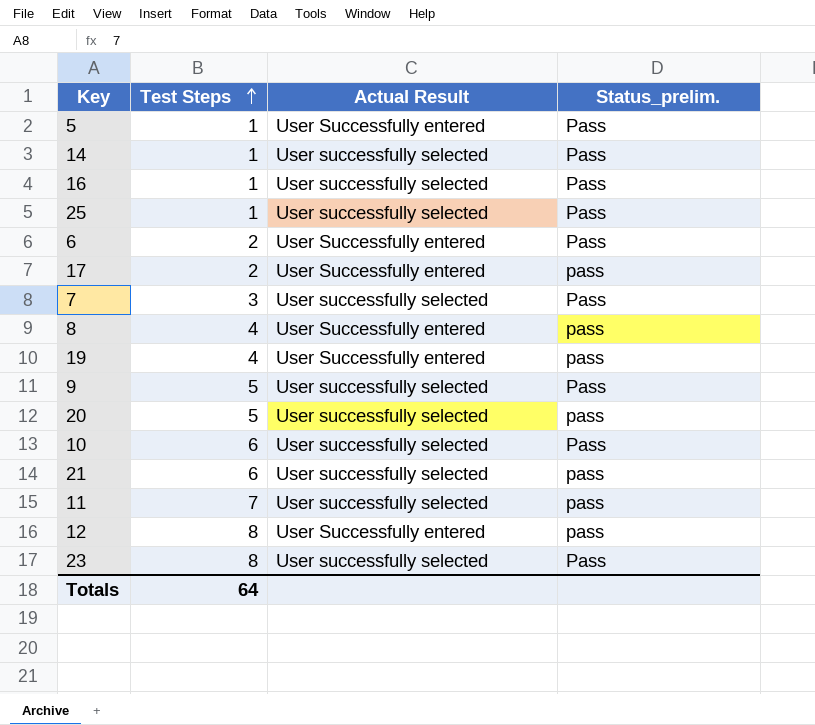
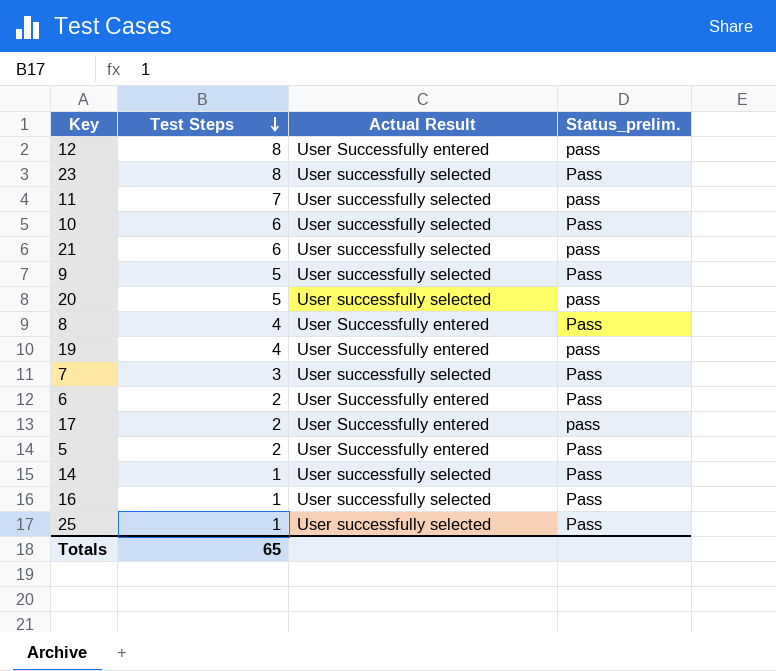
row order: Test Steps ascending -> Test Steps descending
8 | Status_prelim.: pass -> Pass
5 | Test Steps: 1 -> 2
Totals | Test Steps: 64 -> 65

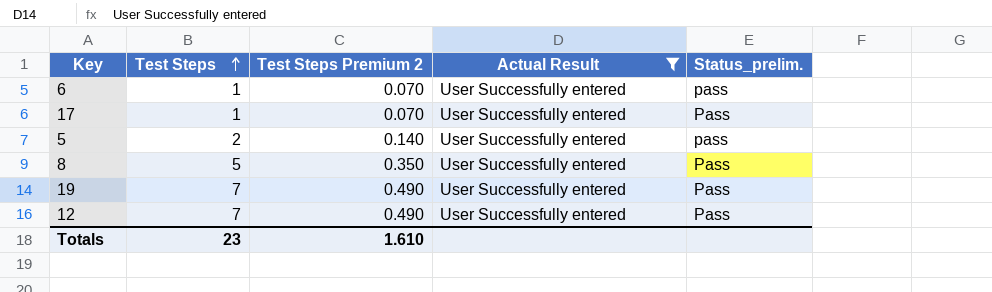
filter: none -> Actual Result = User Successfully entered
row order: Test Steps descending -> Test Steps ascending
column Test Steps Premium 2 | formula: none -> [Test Steps] * 0.07
6 | Test Steps: 2 -> 1
6 | Status_prelim.: Pass -> pass
17 | Test Steps: 2 -> 1
17 | Status_prelim.: pass -> Pass
5 | Status_prelim.: Pass -> pass
8 | Test Steps: 4 -> 5
19 | Test Steps: 4 -> 7
19 | Status_prelim.: pass -> Pass
12 | Test Steps: 8 -> 7
12 | Status_prelim.: pass -> Pass
Totals | Test Steps: 65 -> 23

